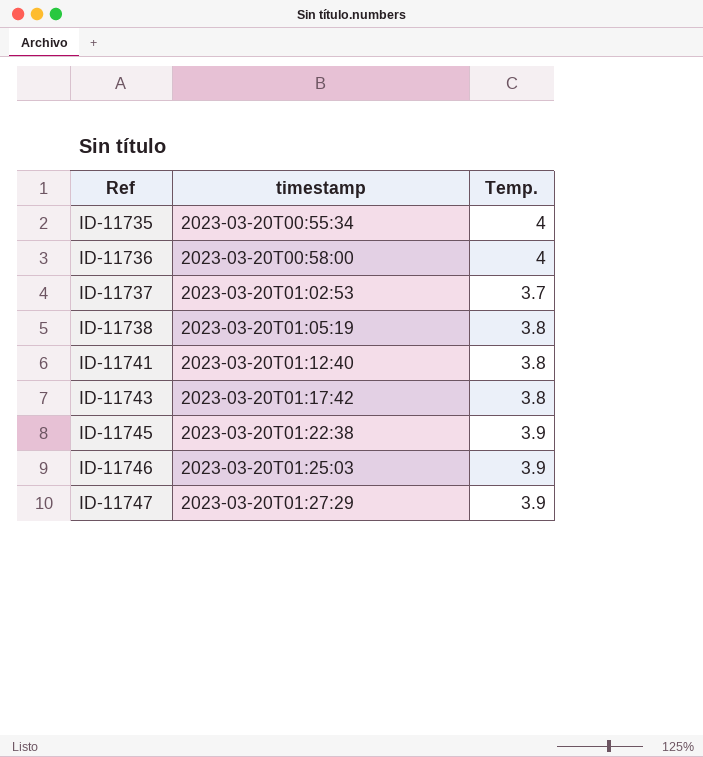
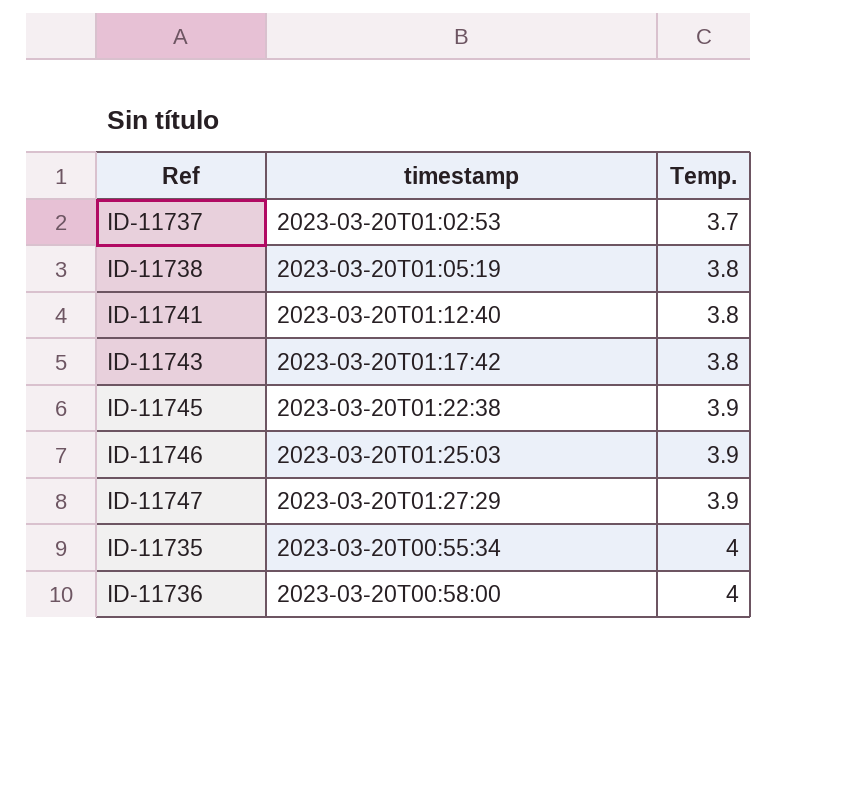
row order: Ref ascending -> Temp. ascending

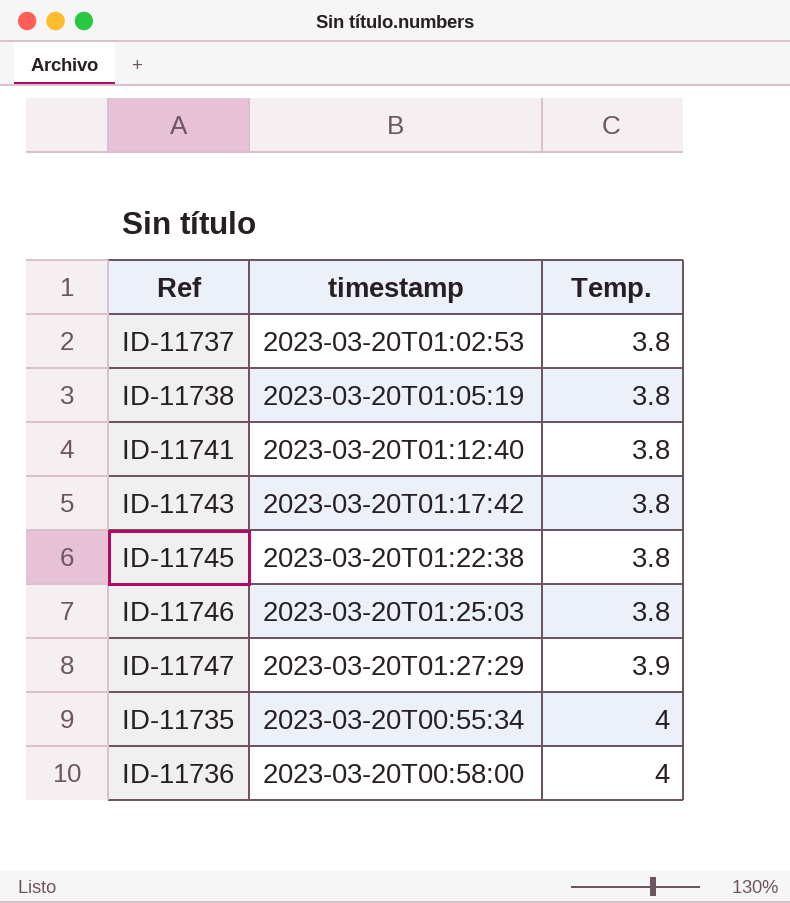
ID-11737 | Temp.: 3.7 -> 3.8
ID-11745 | Temp.: 3.9 -> 3.8
ID-11746 | Temp.: 3.9 -> 3.8

